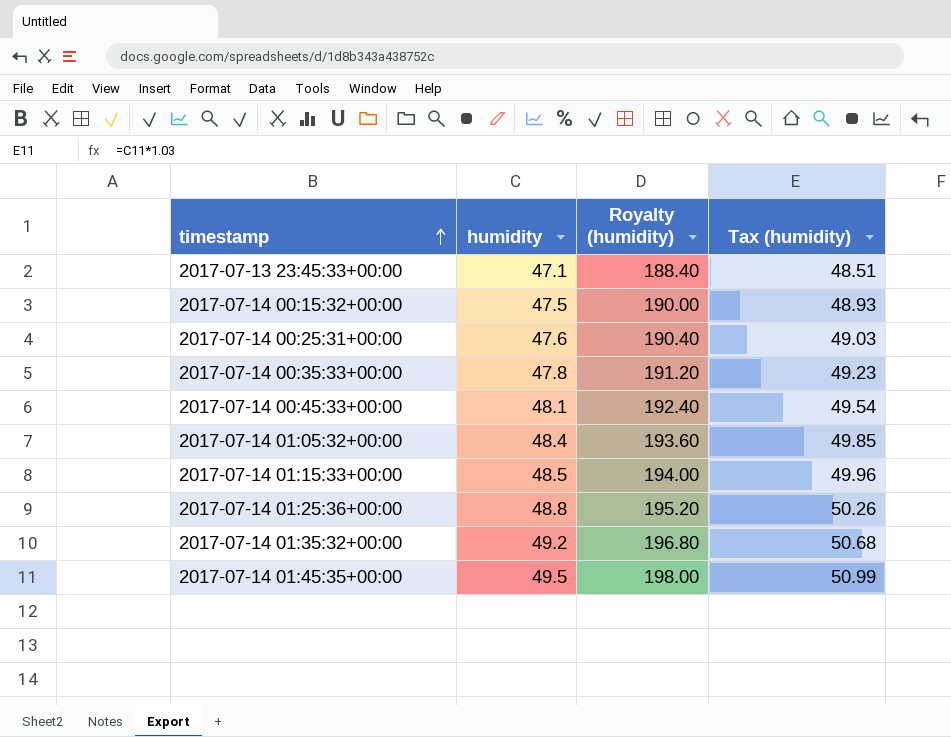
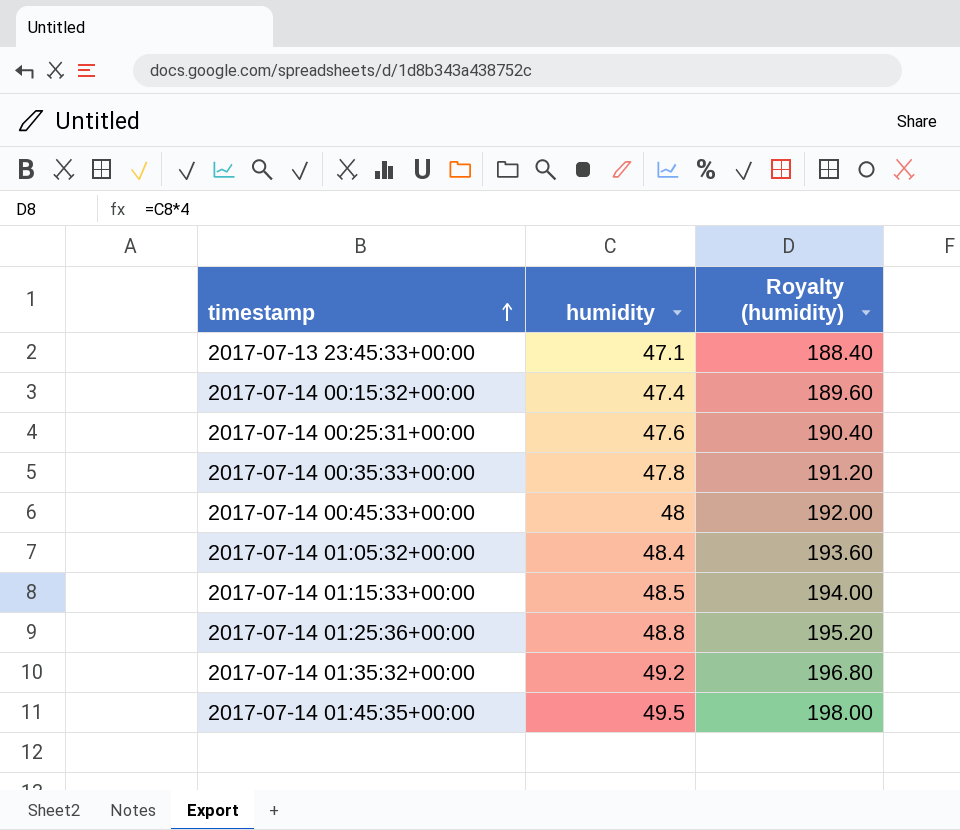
column Tax (humidity) | formula: [humidity] * 1.03 -> none
2017-07-14 00:15:32+00:00 | humidity: 47.5 -> 47.4
2017-07-14 00:15:32+00:00 | Royalty (humidity): 190.00 -> 189.60
2017-07-14 00:45:33+00:00 | humidity: 48.1 -> 48
2017-07-14 00:45:33+00:00 | Royalty (humidity): 192.40 -> 192.00

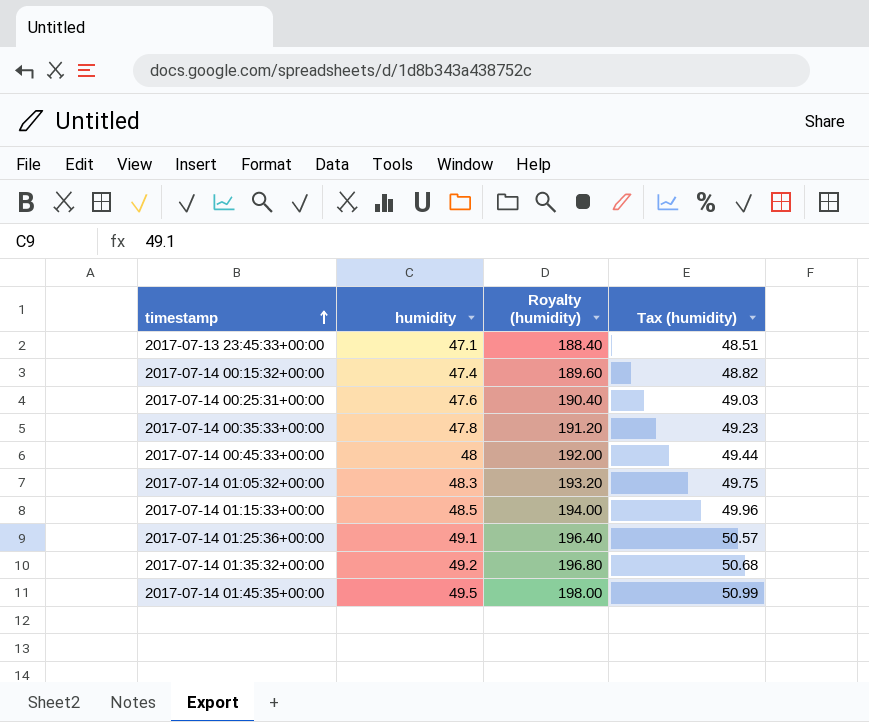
column Tax (humidity) | formula: none -> [humidity] * 1.03
2017-07-14 01:05:32+00:00 | humidity: 48.4 -> 48.3
2017-07-14 01:05:32+00:00 | Royalty (humidity): 193.60 -> 193.20
2017-07-14 01:25:36+00:00 | humidity: 48.8 -> 49.1
2017-07-14 01:25:36+00:00 | Royalty (humidity): 195.20 -> 196.40

